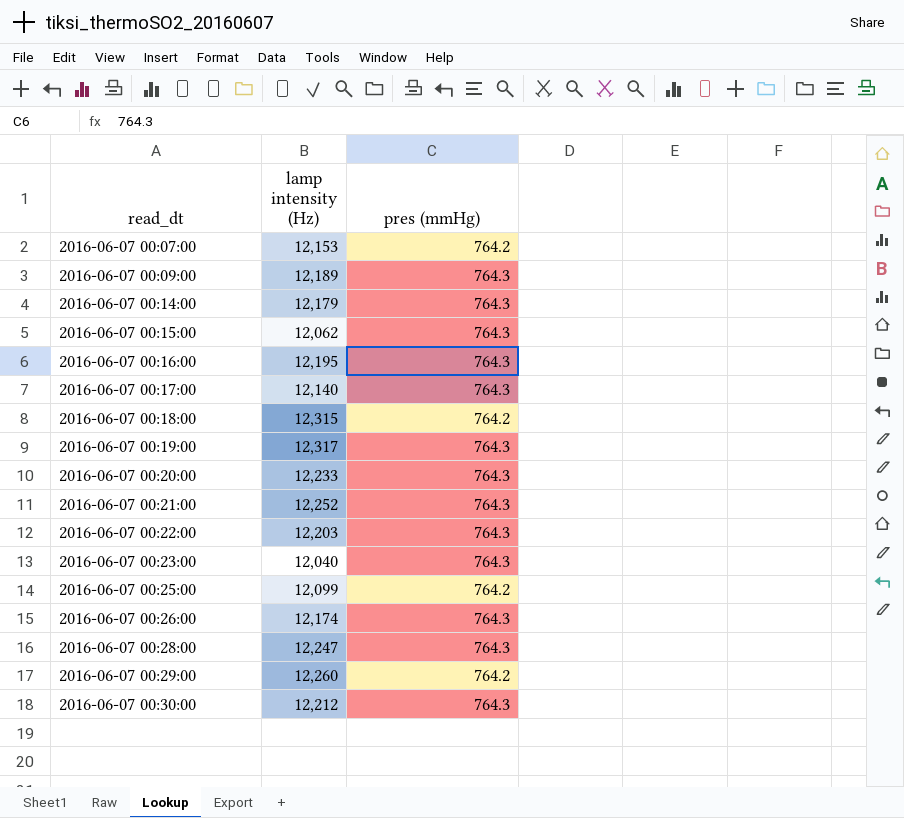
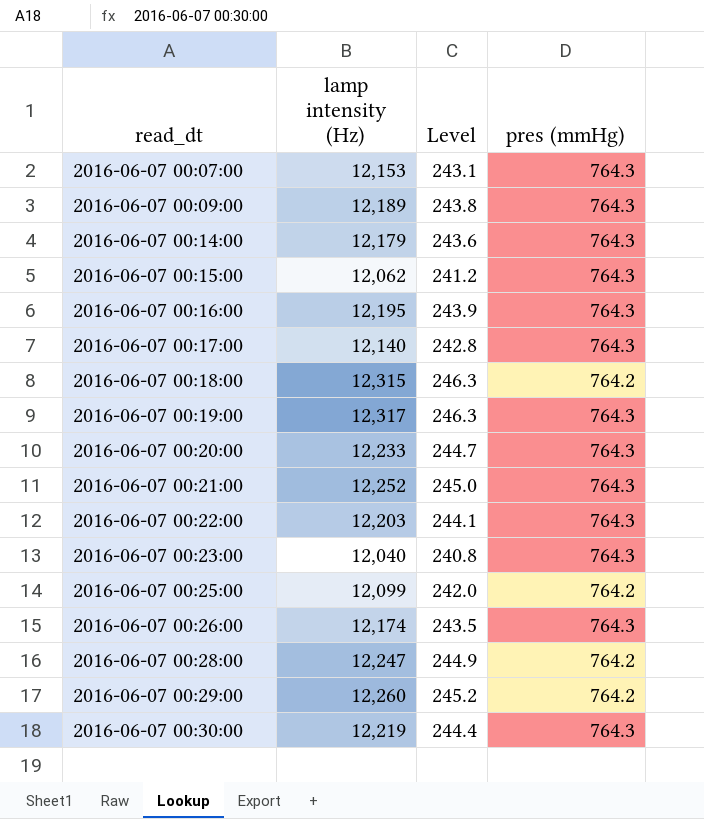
column Level | formula: none -> [lamp intensity (Hz)] * 0.02
2016-06-07 00:07:00 | pres (mmHg): 764.2 -> 764.3
2016-06-07 00:28:00 | pres (mmHg): 764.3 -> 764.2
2016-06-07 00:30:00 | lamp intensity (Hz): 12,212 -> 12,219

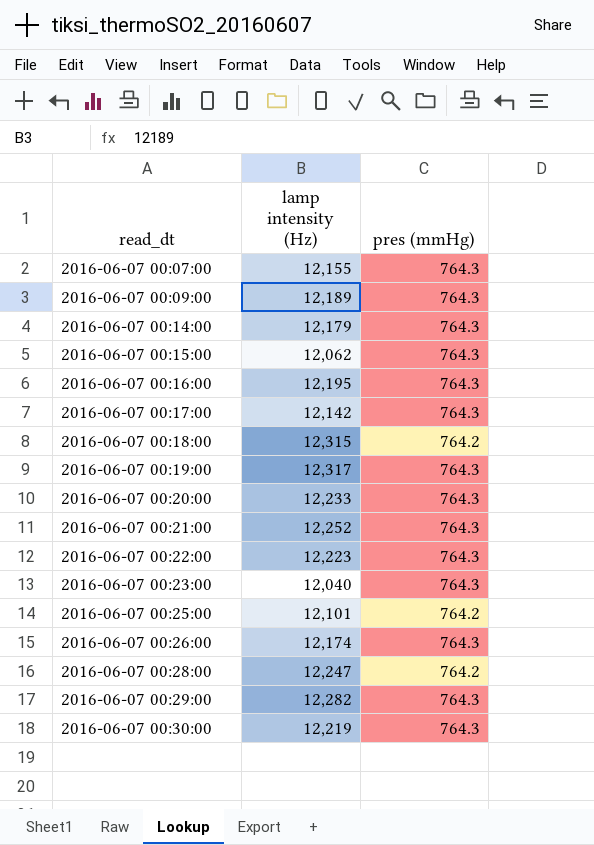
column Level | formula: [lamp intensity (Hz)] * 0.02 -> none
2016-06-07 00:07:00 | lamp intensity (Hz): 12,153 -> 12,155
2016-06-07 00:17:00 | lamp intensity (Hz): 12,140 -> 12,142
2016-06-07 00:22:00 | lamp intensity (Hz): 12,203 -> 12,223
2016-06-07 00:25:00 | lamp intensity (Hz): 12,099 -> 12,101
2016-06-07 00:29:00 | lamp intensity (Hz): 12,260 -> 12,282
2016-06-07 00:29:00 | pres (mmHg): 764.2 -> 764.3

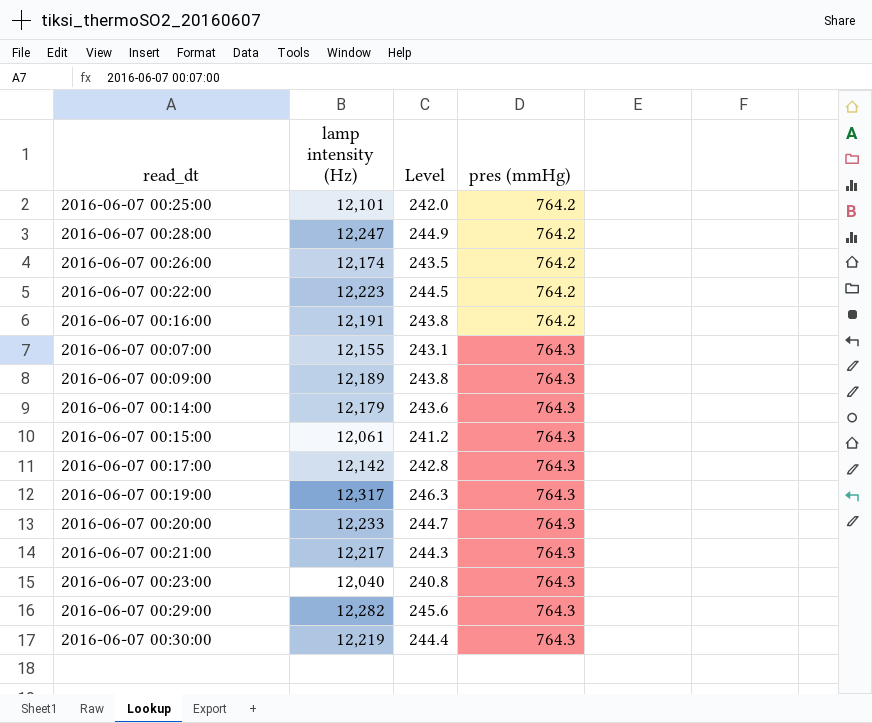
row order: read_dt ascending -> pres (mmHg) ascending
column Level | formula: none -> [lamp intensity (Hz)] * 0.02
row 2016-06-07 00:18:00: 12,315 | 764.2 -> none
2016-06-07 00:26:00 | pres (mmHg): 764.3 -> 764.2
2016-06-07 00:22:00 | pres (mmHg): 764.3 -> 764.2
2016-06-07 00:16:00 | lamp intensity (Hz): 12,195 -> 12,191
2016-06-07 00:16:00 | pres (mmHg): 764.3 -> 764.2
2016-06-07 00:15:00 | lamp intensity (Hz): 12,062 -> 12,061
2016-06-07 00:21:00 | lamp intensity (Hz): 12,252 -> 12,217

